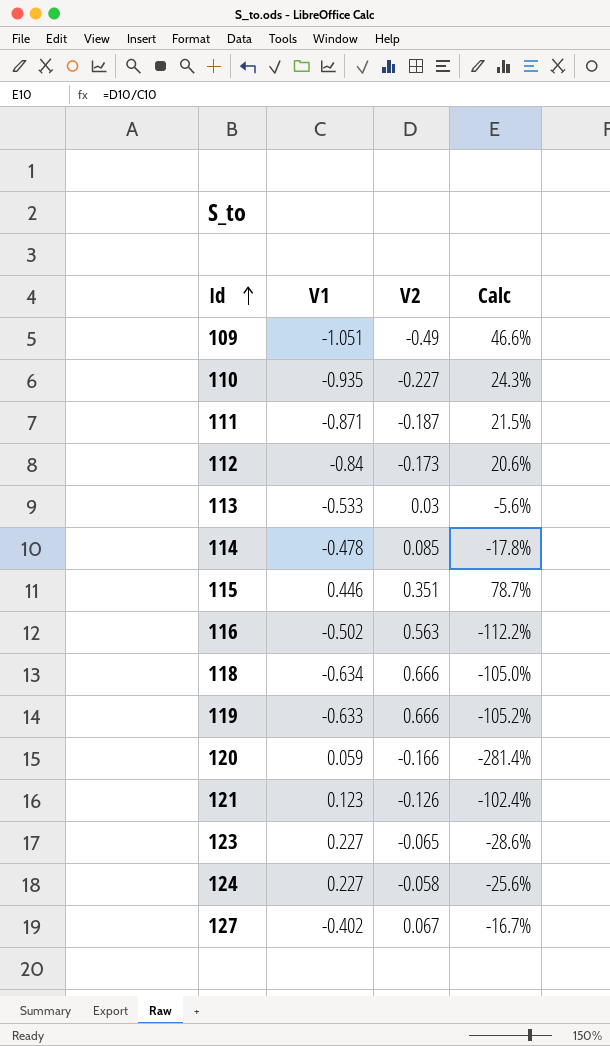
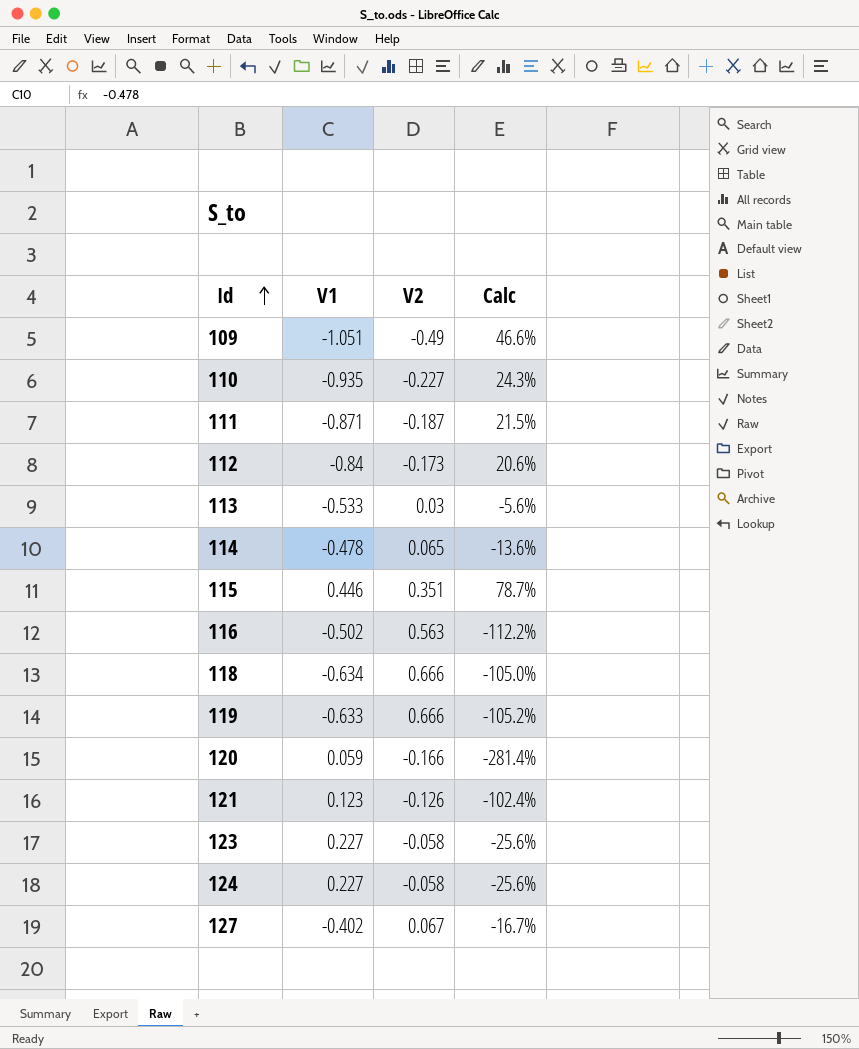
114 | V2: 0.085 -> 0.065
114 | Calc: -17.8% -> -13.6%
123 | V2: -0.065 -> -0.058
123 | Calc: -28.6% -> -25.6%

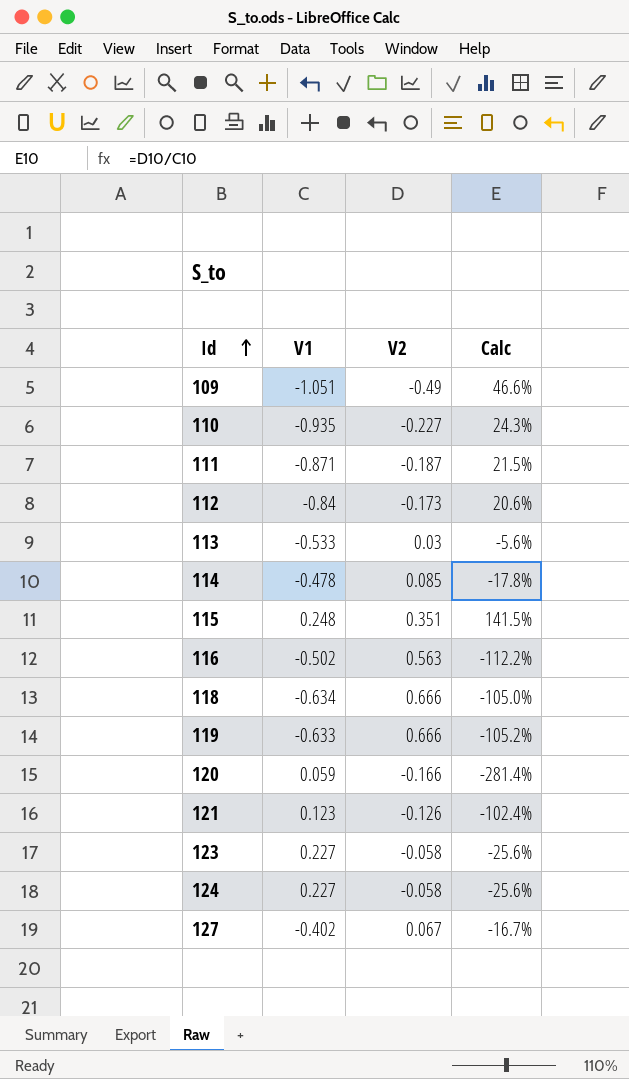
114 | V2: 0.065 -> 0.085
114 | Calc: -13.6% -> -17.8%
115 | V1: 0.446 -> 0.248
115 | Calc: 78.7% -> 141.5%

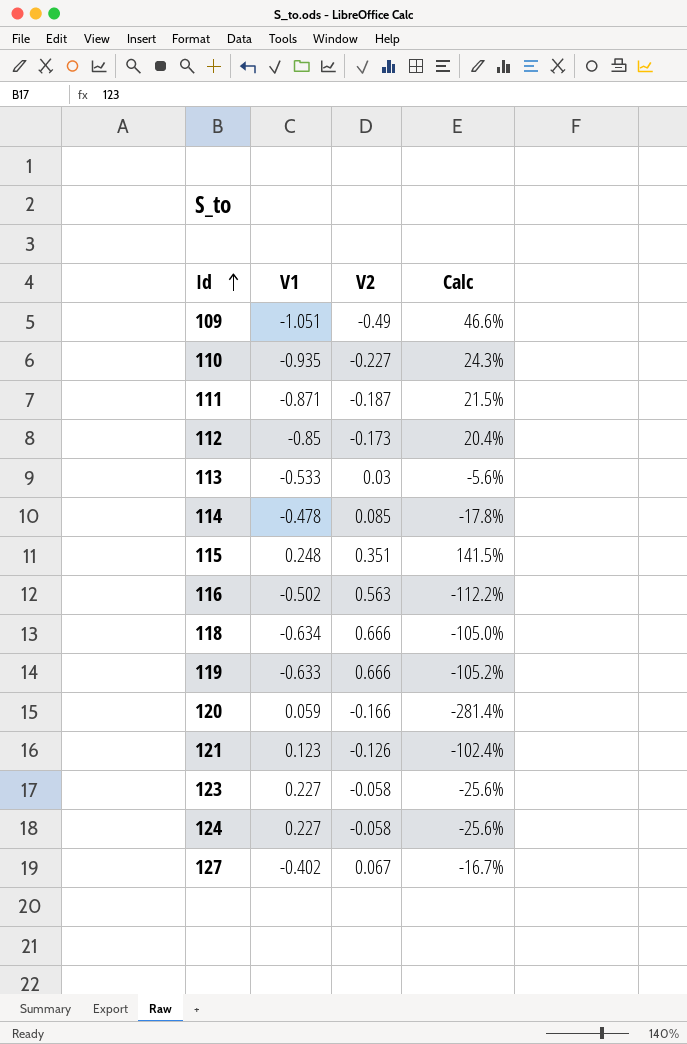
112 | V1: -0.84 -> -0.85
112 | Calc: 20.6% -> 20.4%

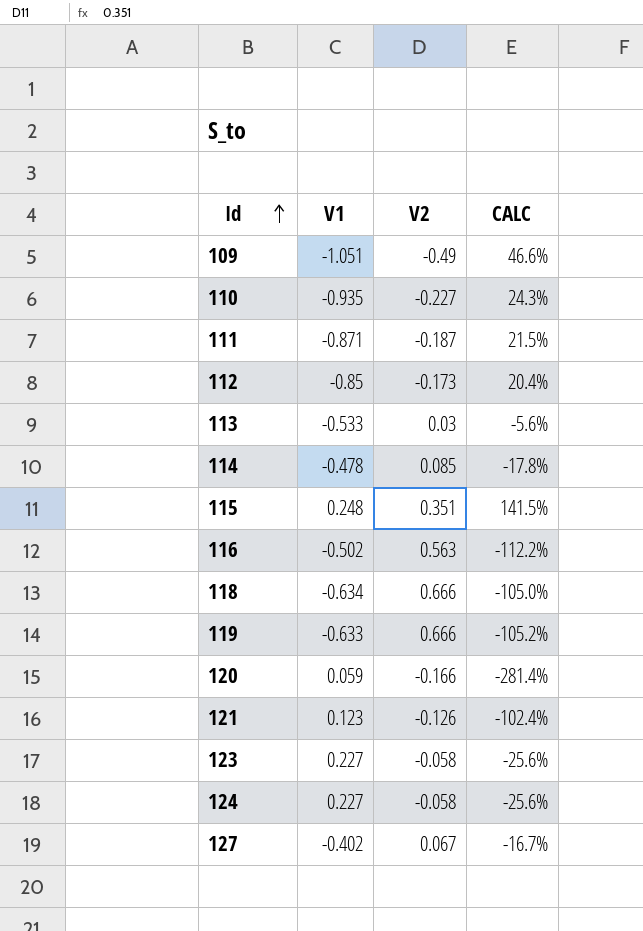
column name: Calc -> CALC

